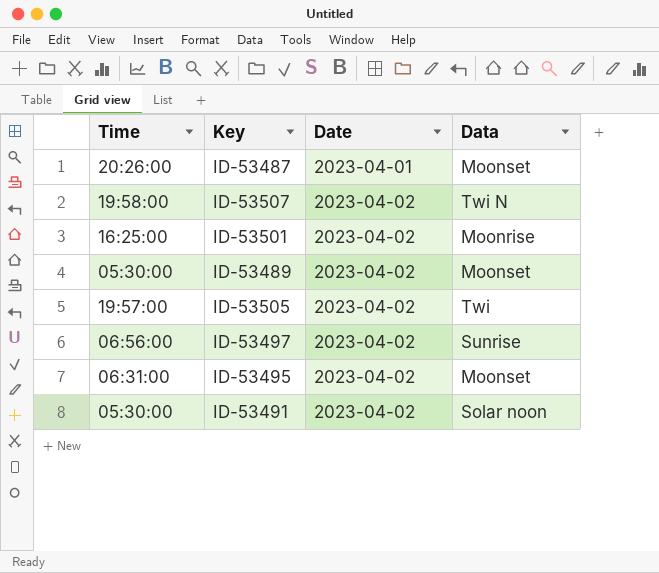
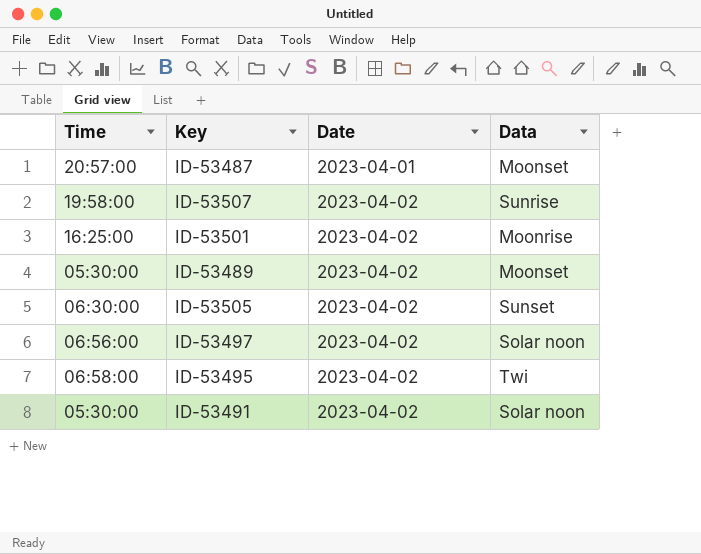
ID-53487 | Time: 20:26:00 -> 20:57:00
ID-53507 | Data: Twi N -> Sunrise
ID-53505 | Time: 19:57:00 -> 06:30:00
ID-53505 | Data: Twi -> Sunset
ID-53497 | Data: Sunrise -> Solar noon
ID-53495 | Time: 06:31:00 -> 06:58:00
ID-53495 | Data: Moonset -> Twi

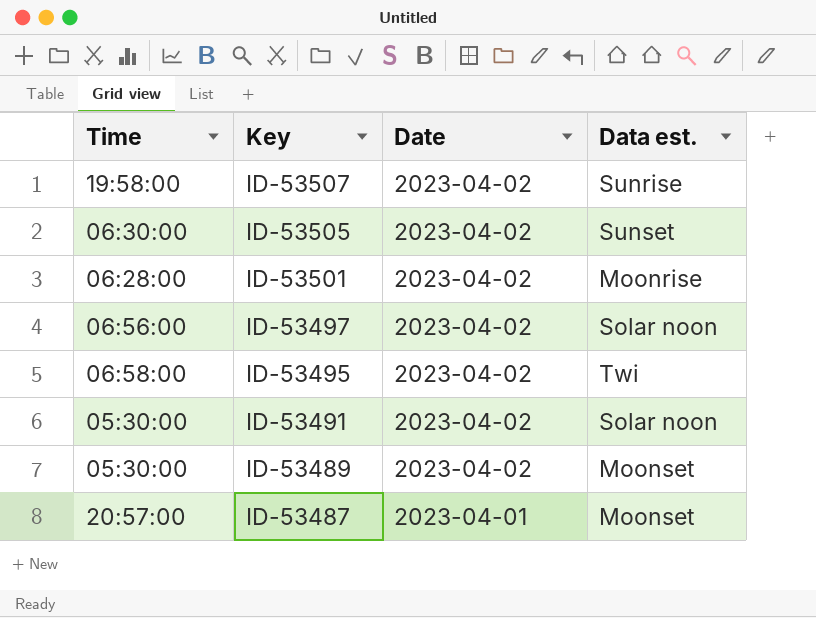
row order: Date ascending -> Key descending
column name: Data -> Data est.
ID-53501 | Time: 16:25:00 -> 06:28:00

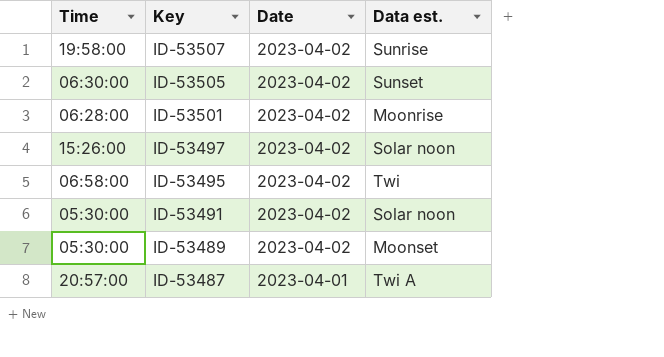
ID-53497 | Time: 06:56:00 -> 15:26:00
ID-53487 | Data est.: Moonset -> Twi A

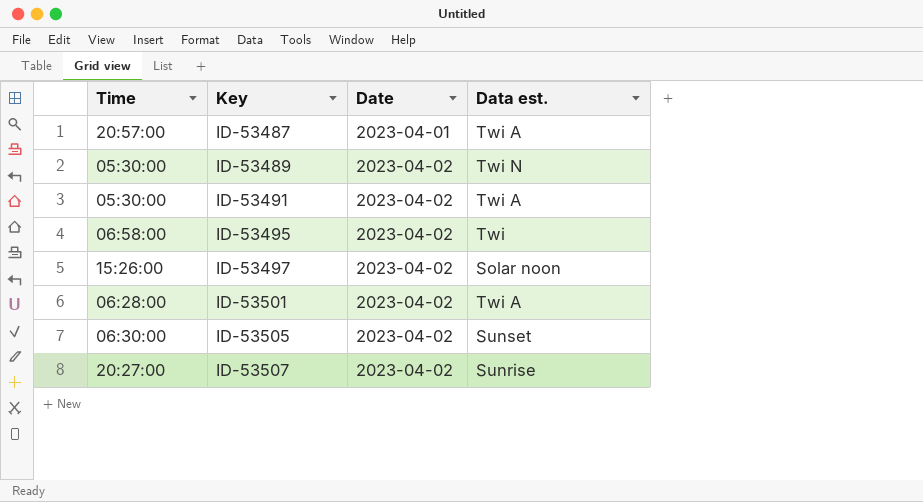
row order: Key descending -> Key ascending
ID-53489 | Data est.: Moonset -> Twi N
ID-53491 | Data est.: Solar noon -> Twi A
ID-53501 | Data est.: Moonrise -> Twi A
ID-53507 | Time: 19:58:00 -> 20:27:00

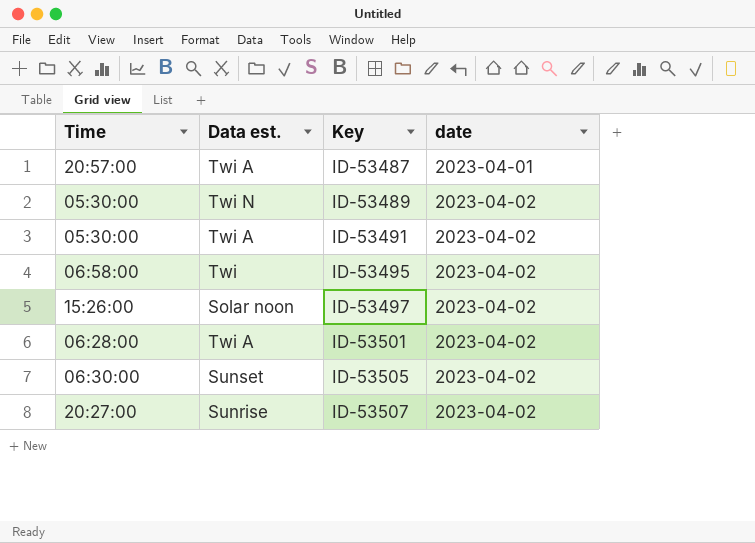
column Data est. | position: 4 -> 2
column name: Date -> date

